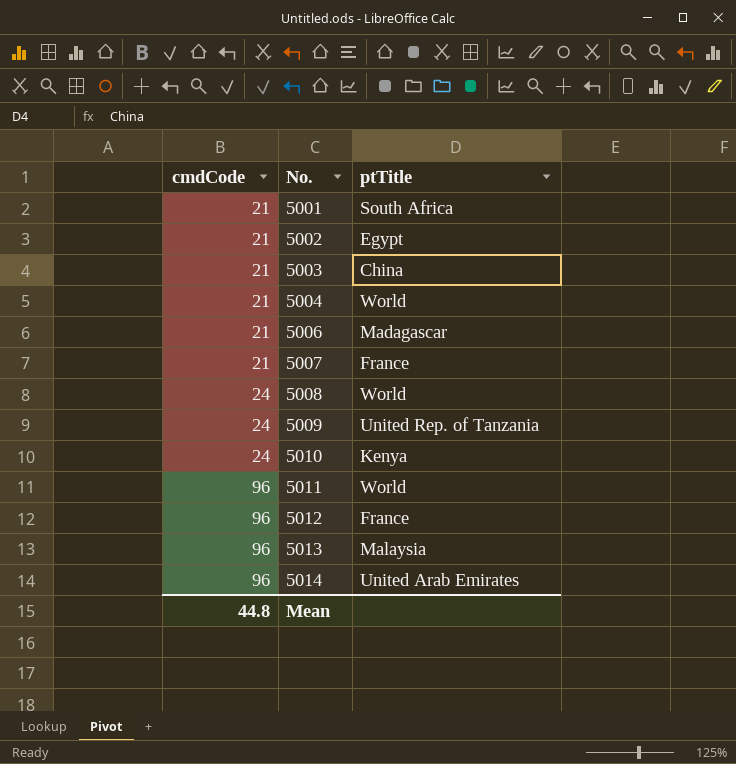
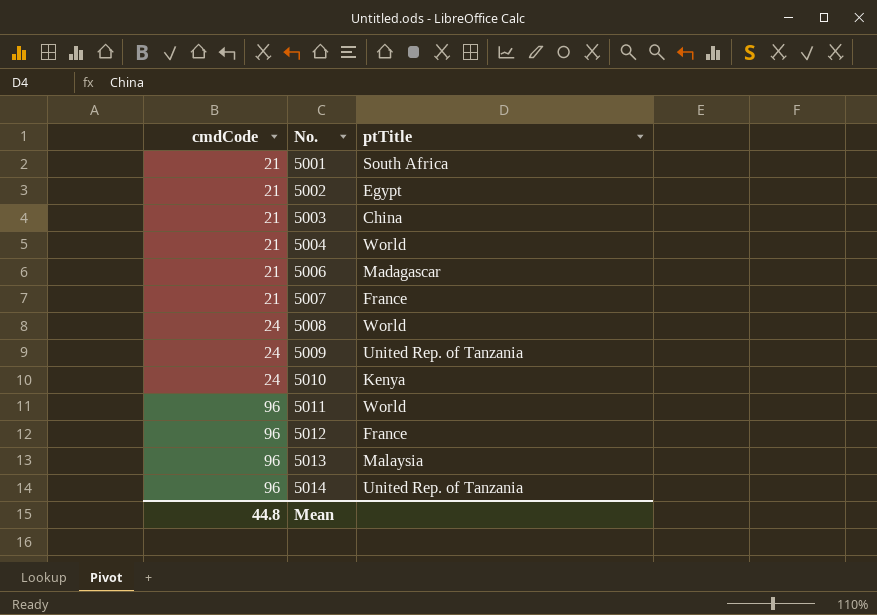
5014 | ptTitle: United Arab Emirates -> United Rep. of Tanzania

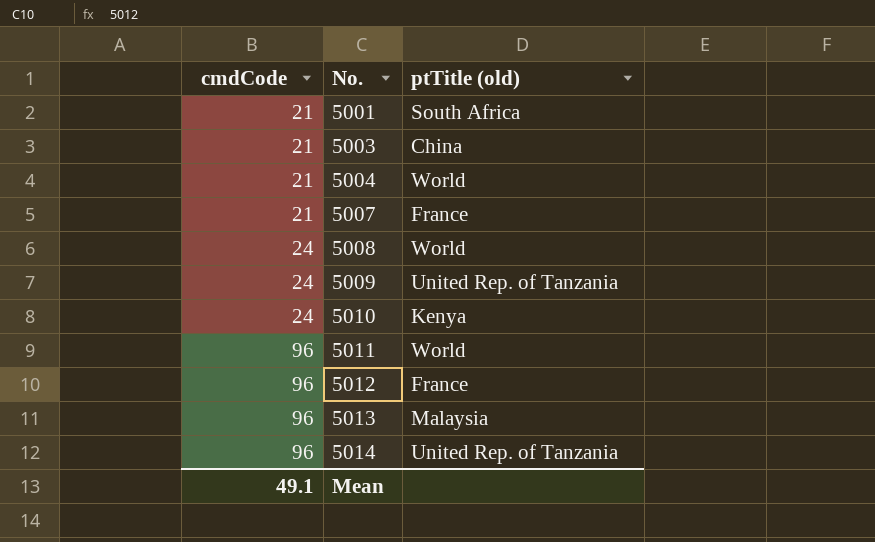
column name: ptTitle -> ptTitle (old)
row 5002: 21 | Egypt -> none
row 5006: 21 | Madagascar -> none
Mean | cmdCode: 44.8 -> 49.1

